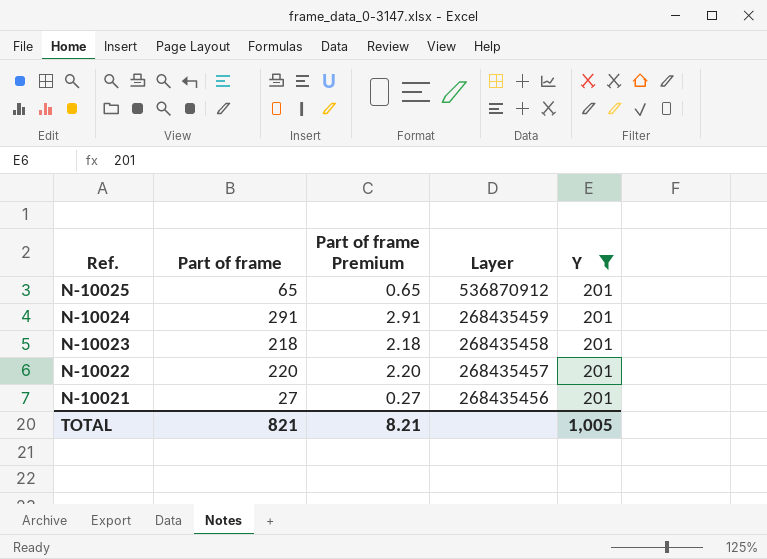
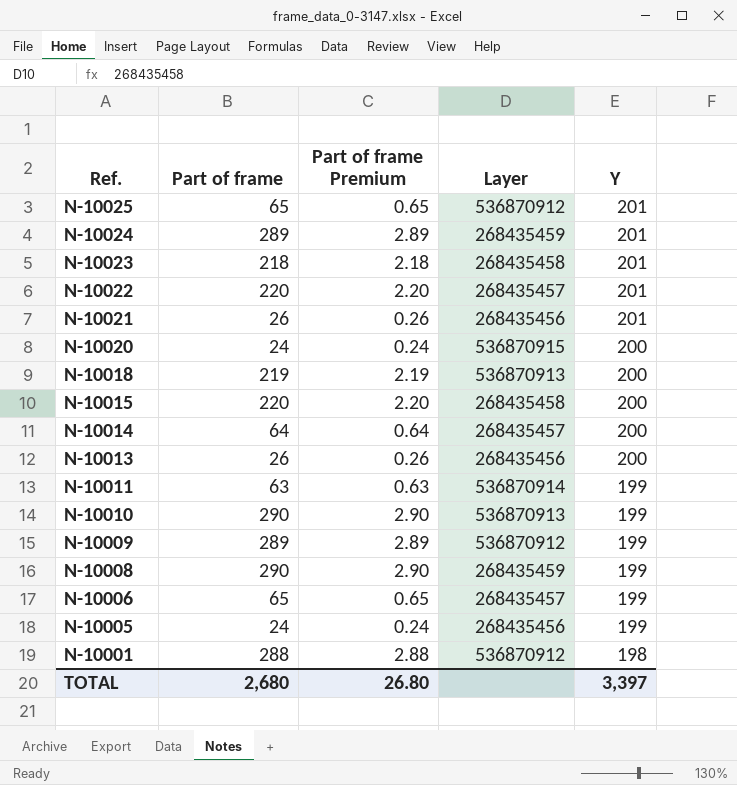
filter: Y = 201 -> none
N-10024 | Part of frame: 291 -> 289
N-10024 | Part of frame Premium: 2.91 -> 2.89
N-10021 | Part of frame: 27 -> 26
N-10021 | Part of frame Premium: 0.27 -> 0.26
TOTAL | Part of frame: 821 -> 2,680
TOTAL | Part of frame Premium: 8.21 -> 26.80
TOTAL | Y: 1,005 -> 3,397

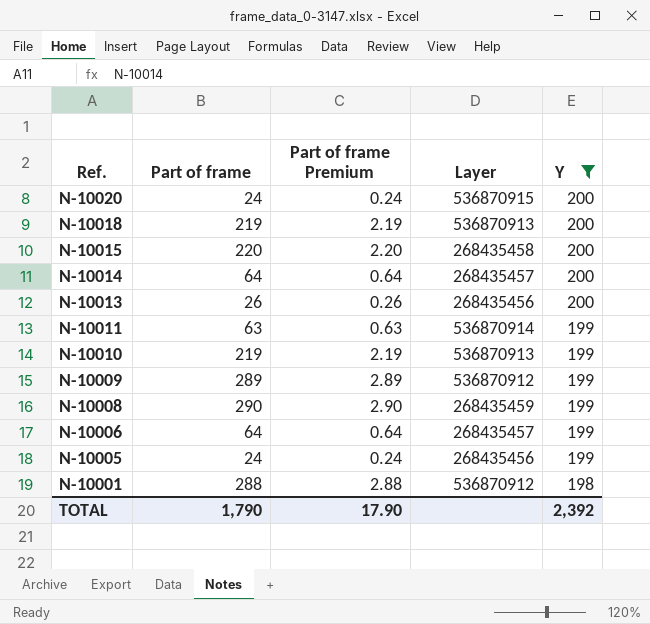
filter: none -> Y != 201
N-10010 | Part of frame: 290 -> 219
N-10010 | Part of frame Premium: 2.90 -> 2.19
N-10006 | Part of frame: 65 -> 64
N-10006 | Part of frame Premium: 0.65 -> 0.64
TOTAL | Part of frame: 2,680 -> 1,790
TOTAL | Part of frame Premium: 26.80 -> 17.90
TOTAL | Y: 3,397 -> 2,392

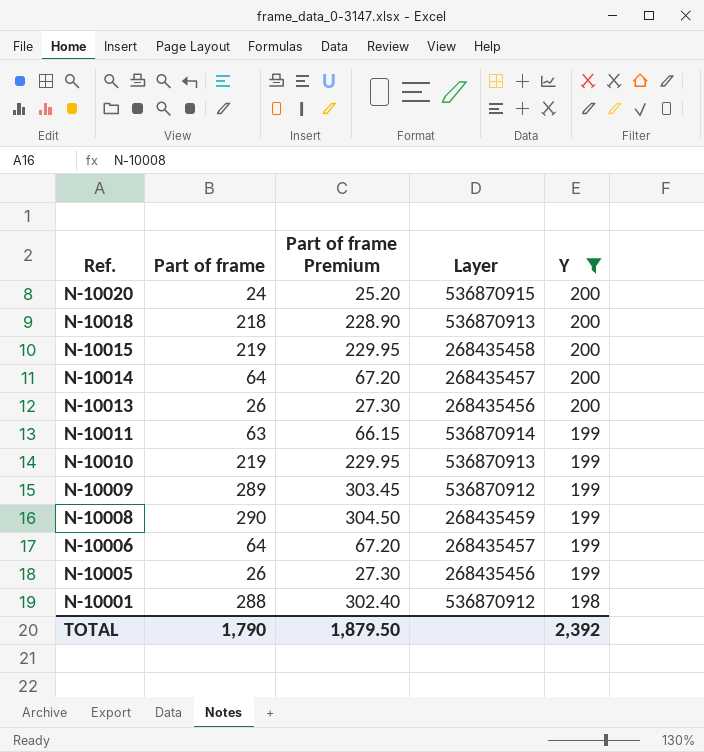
column Part of frame Premium | formula: [Part of frame] * 0.01 -> [Part of frame] * 1.05
N-10018 | Part of frame: 219 -> 218
N-10015 | Part of frame: 220 -> 219
N-10005 | Part of frame: 24 -> 26
TOTAL | Part of frame Premium: 17.90 -> 1,879.50

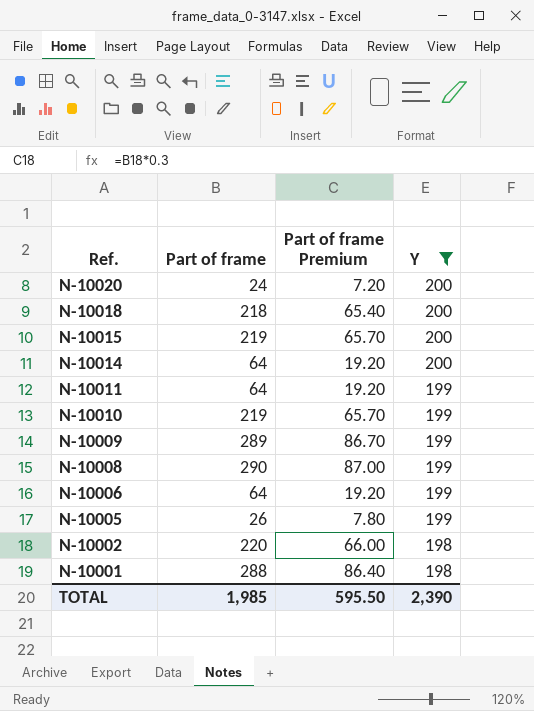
column Layer | position: 4 -> none
column Part of frame Premium | formula: [Part of frame] * 1.05 -> [Part of frame] * 0.3
row N-10013: 26 | 27.30 | 268435456 | 200 -> none
N-10011 | Part of frame: 63 -> 64
row N-10002: none -> 220 | 66.00 | 198
TOTAL | Part of frame: 1,790 -> 1,985
TOTAL | Part of frame Premium: 1,879.50 -> 595.50
TOTAL | Y: 2,392 -> 2,390

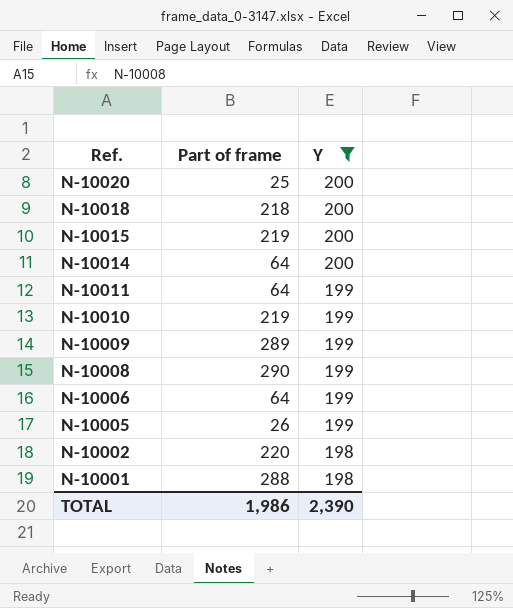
column Part of frame Premium | formula: [Part of frame] * 0.3 -> none
N-10020 | Part of frame: 24 -> 25
TOTAL | Part of frame: 1,985 -> 1,986

